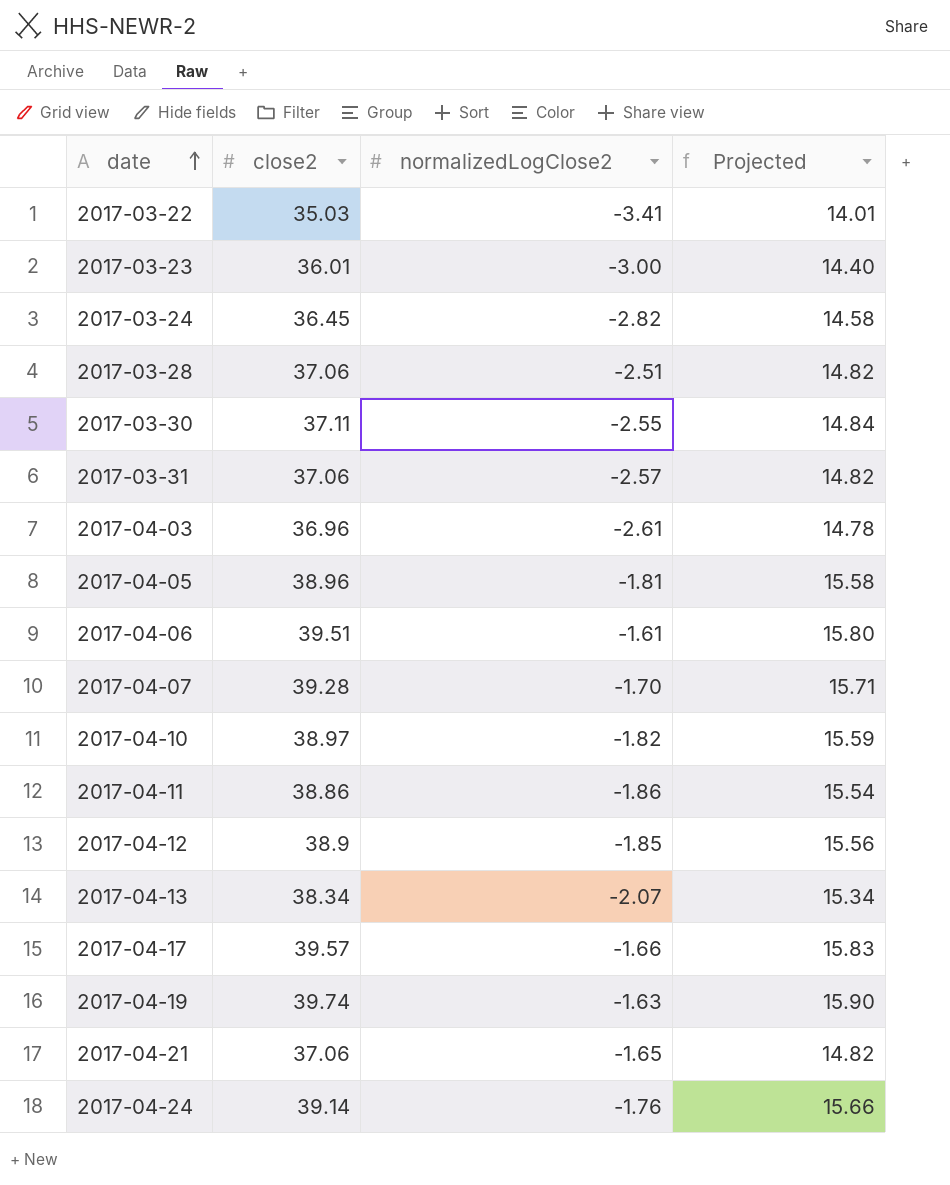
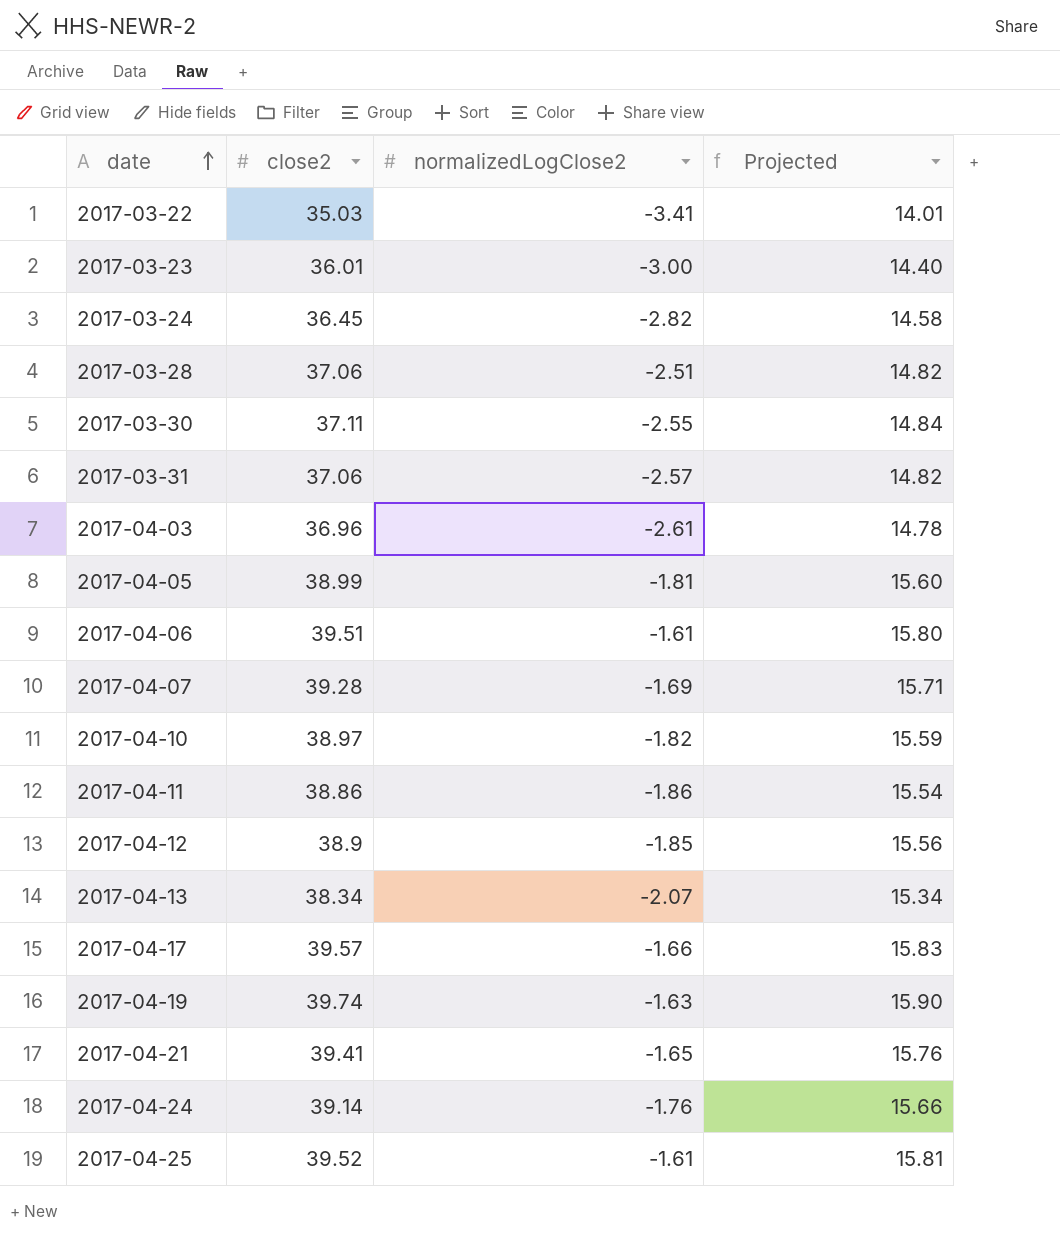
2017-04-05 | close2: 38.96 -> 38.99
2017-04-05 | Projected: 15.58 -> 15.60
2017-04-07 | normalizedLogClose2: -1.70 -> -1.69
2017-04-21 | close2: 37.06 -> 39.41
2017-04-21 | Projected: 14.82 -> 15.76
row 2017-04-25: none -> 39.52 | -1.61 | 15.81

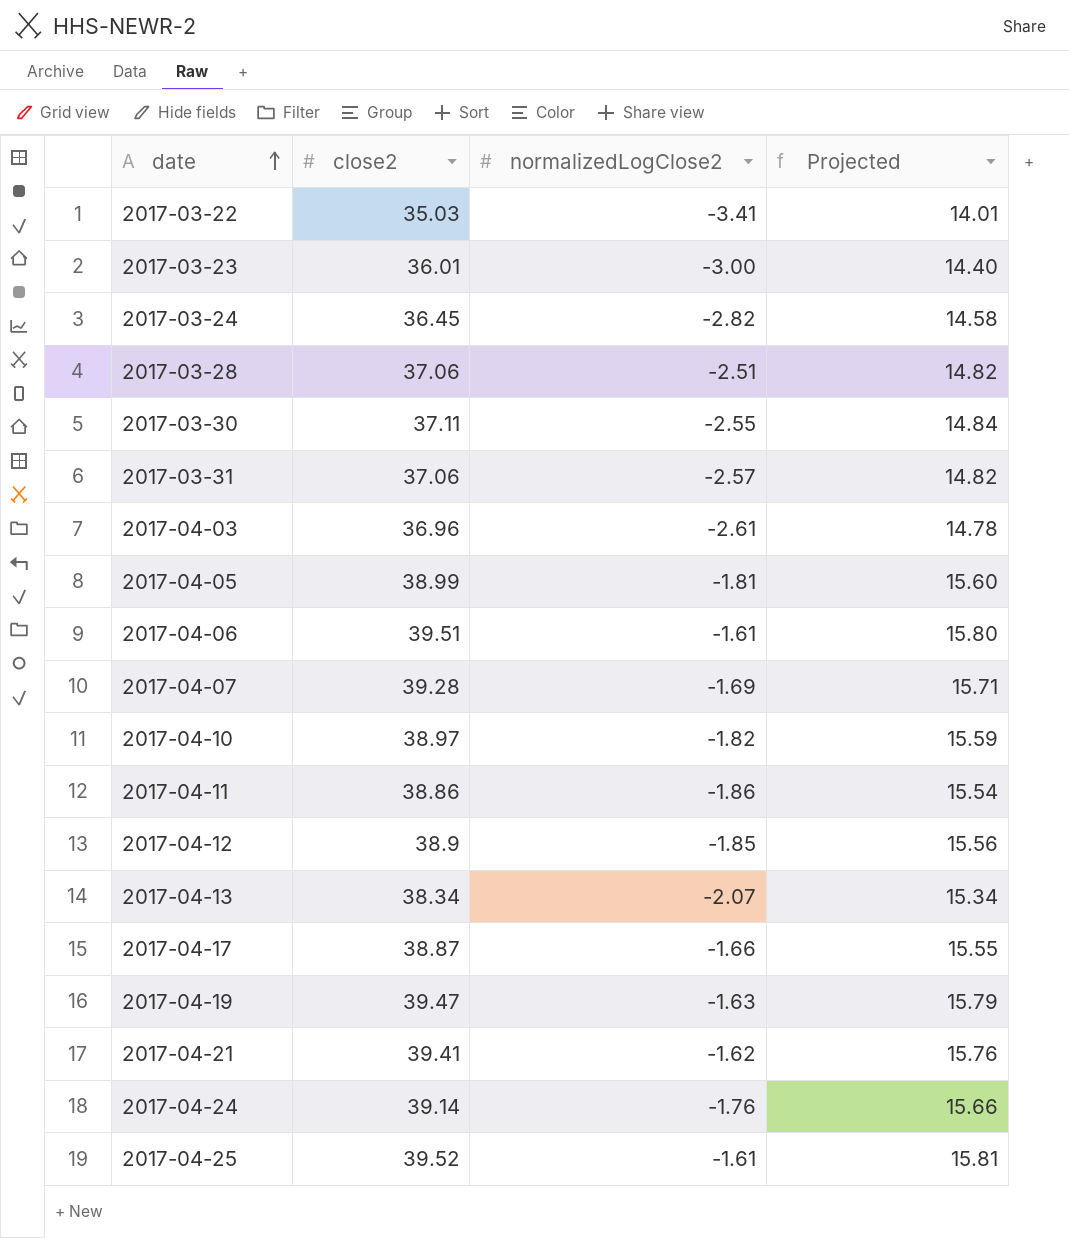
2017-04-17 | close2: 39.57 -> 38.87
2017-04-17 | Projected: 15.83 -> 15.55
2017-04-19 | close2: 39.74 -> 39.47
2017-04-19 | Projected: 15.90 -> 15.79
2017-04-21 | normalizedLogClose2: -1.65 -> -1.62

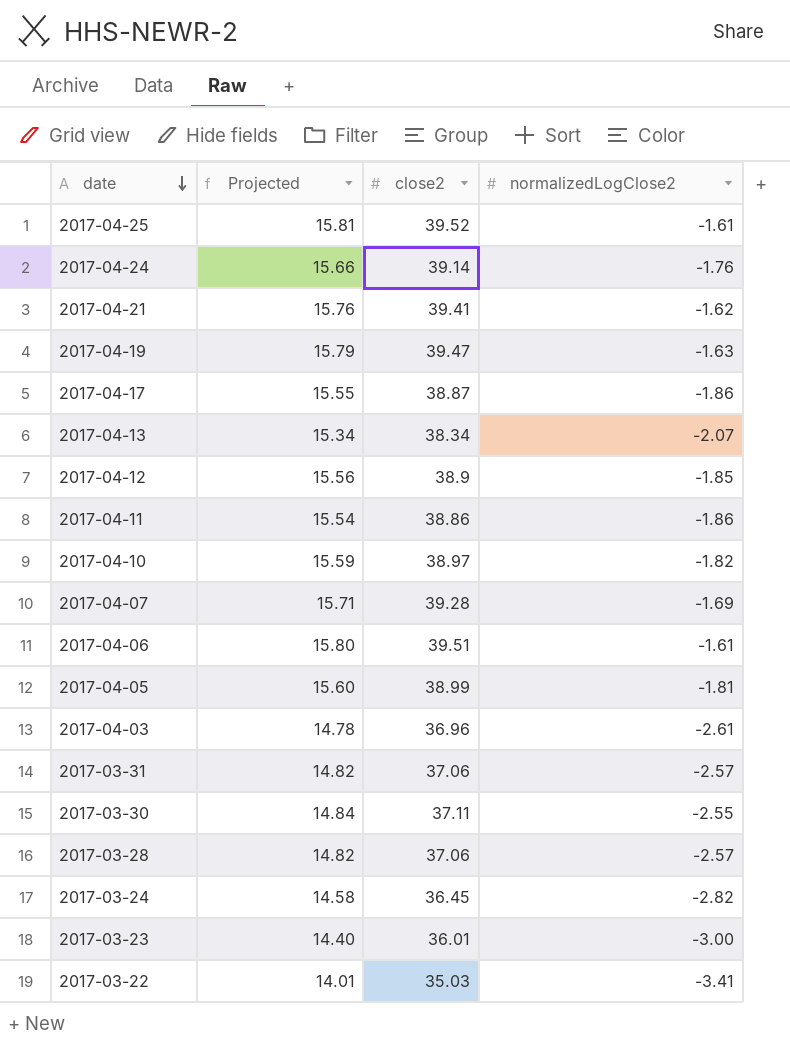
row order: date ascending -> date descending
column Projected | position: 4 -> 2
2017-04-17 | normalizedLogClose2: -1.66 -> -1.86
2017-03-28 | normalizedLogClose2: -2.51 -> -2.57

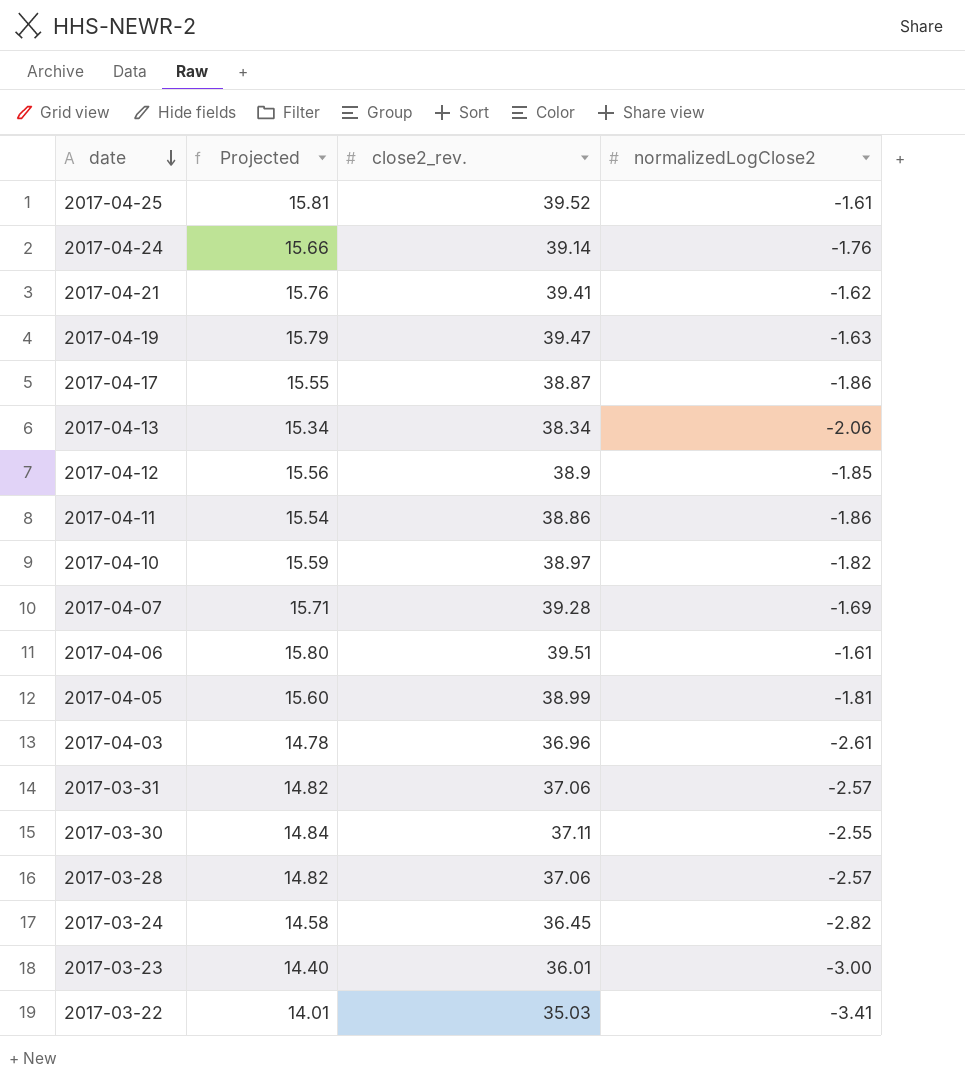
column name: close2 -> close2_rev.
2017-04-13 | normalizedLogClose2: -2.07 -> -2.06

